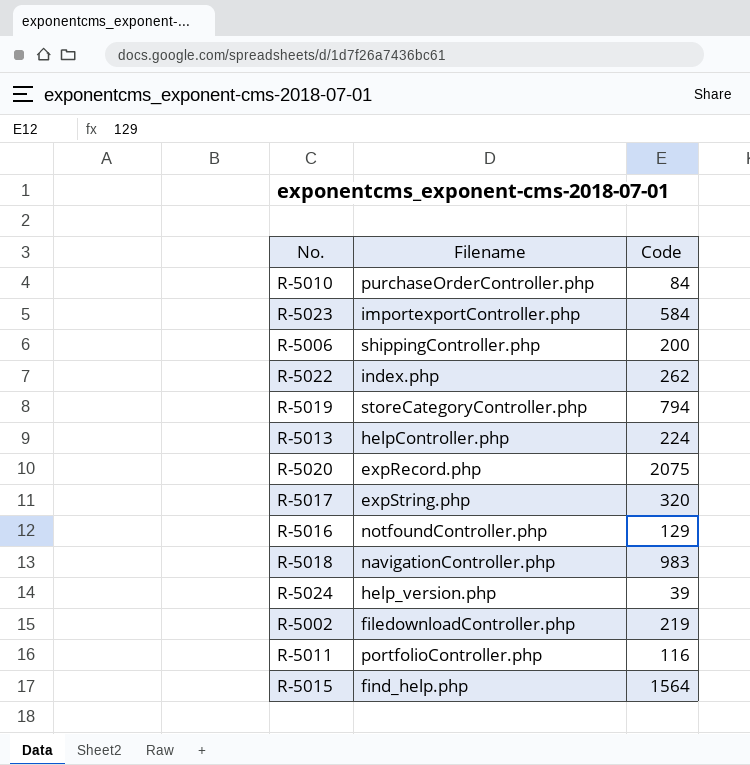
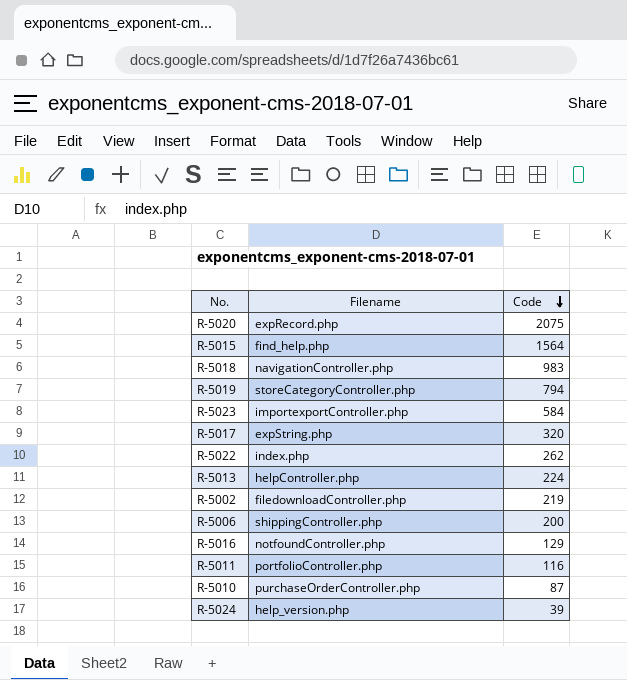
row order: none -> Code descending
R-5010 | Code: 84 -> 87

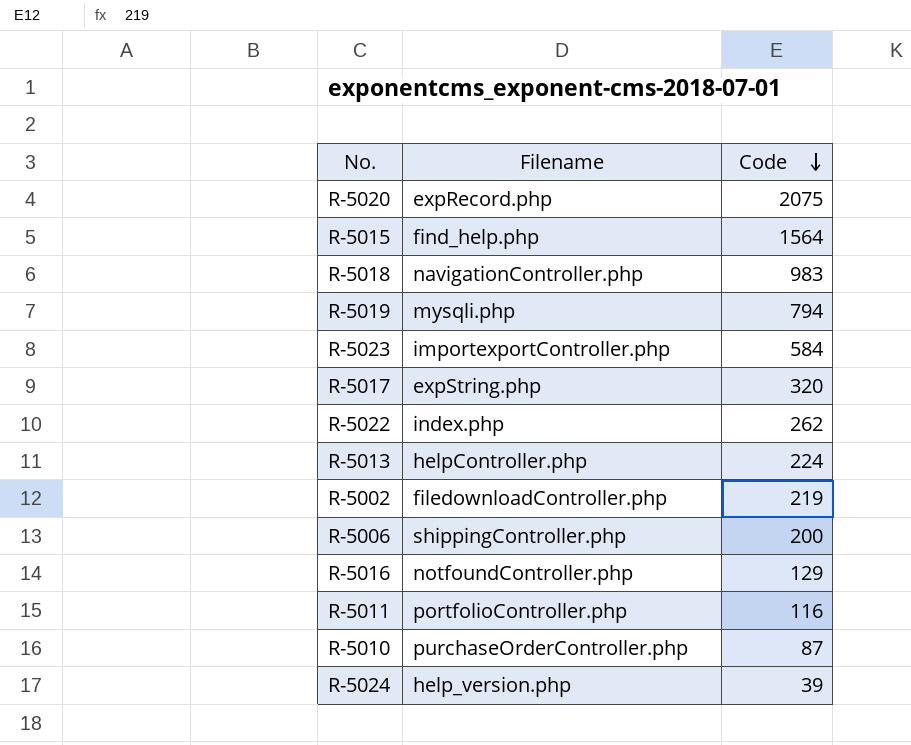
R-5019 | Filename: storeCategoryController.php -> mysqli.php

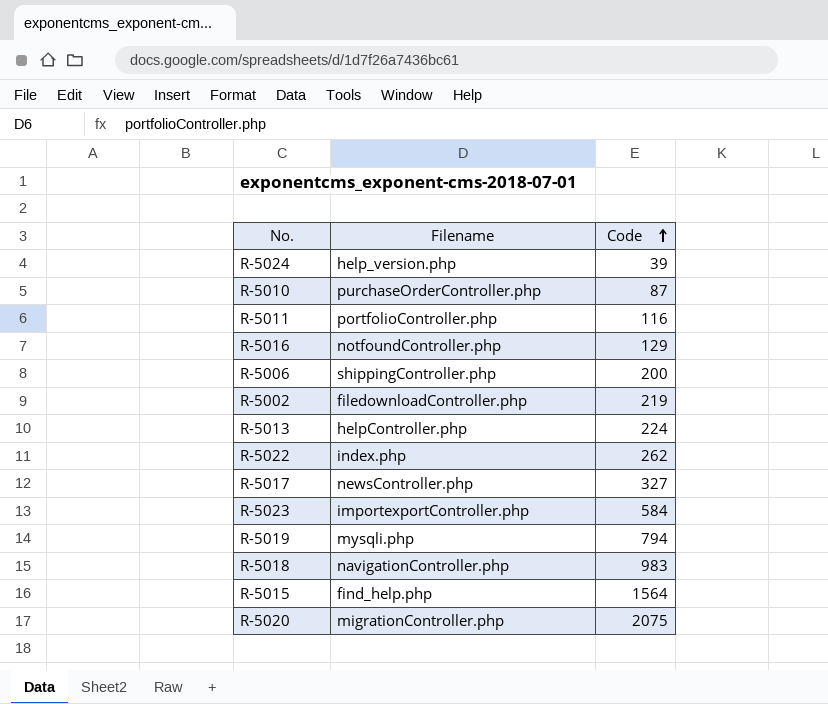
row order: Code descending -> Code ascending
R-5017 | Filename: expString.php -> newsController.php
R-5017 | Code: 320 -> 327
R-5020 | Filename: expRecord.php -> migrationController.php

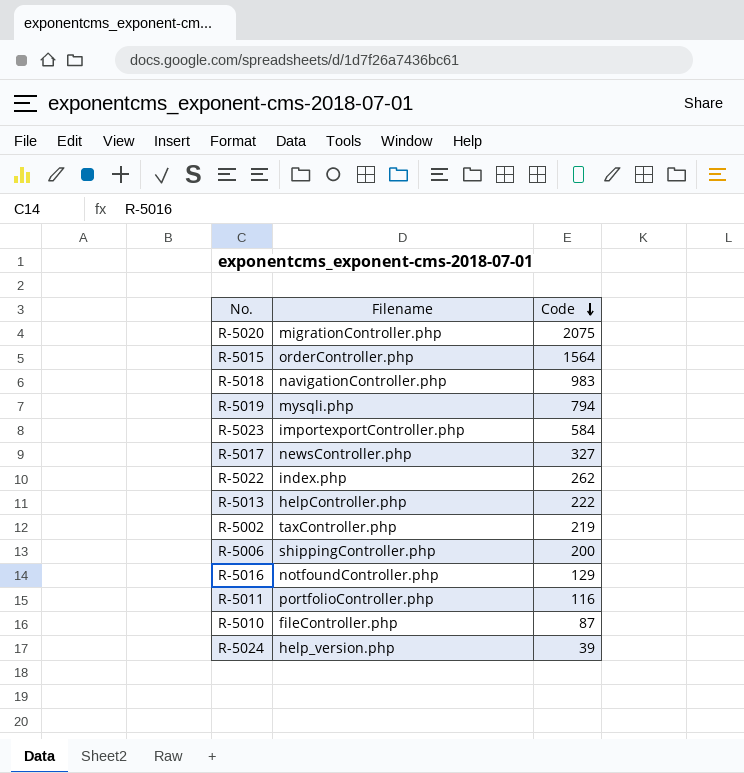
row order: Code ascending -> Code descending
R-5015 | Filename: find_help.php -> orderController.php
R-5013 | Code: 224 -> 222
R-5002 | Filename: filedownloadController.php -> taxController.php
R-5010 | Filename: purchaseOrderController.php -> fileController.php

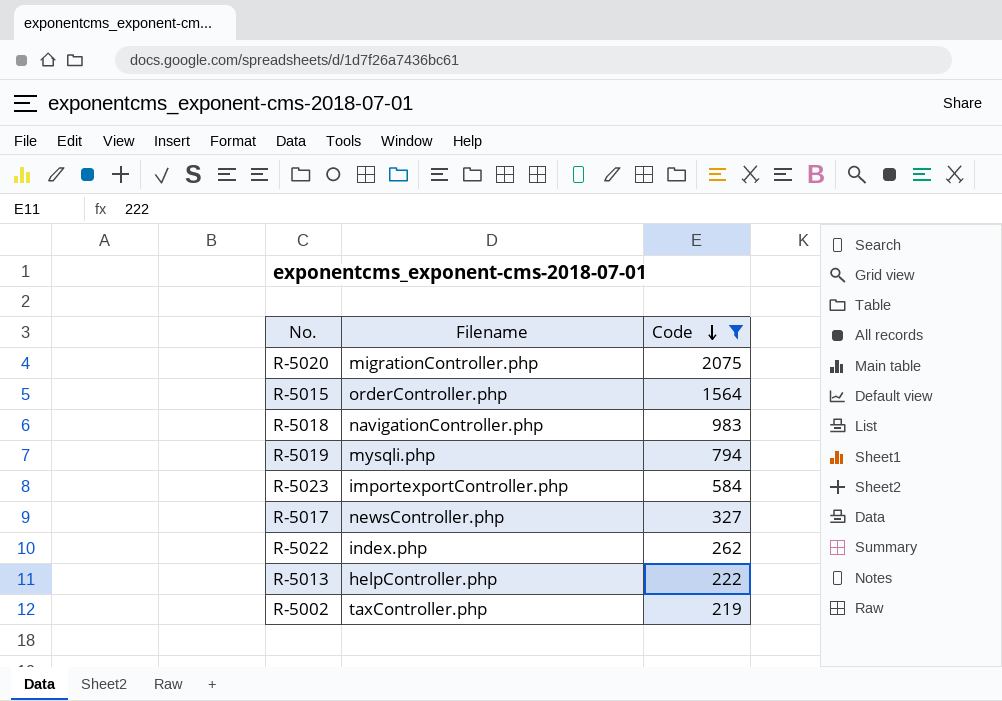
filter: none -> Code >= 219

